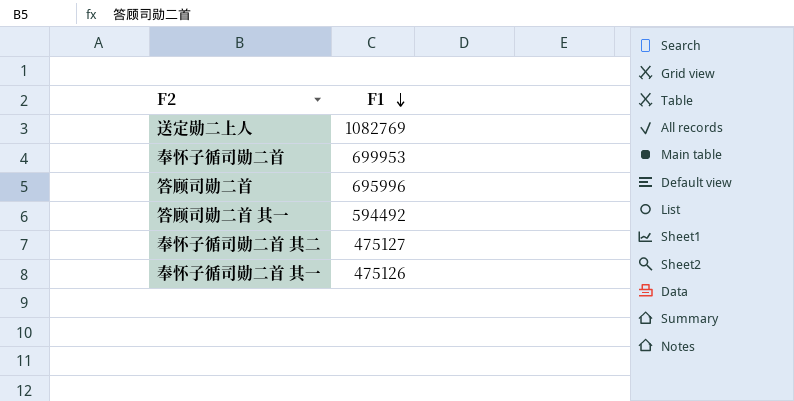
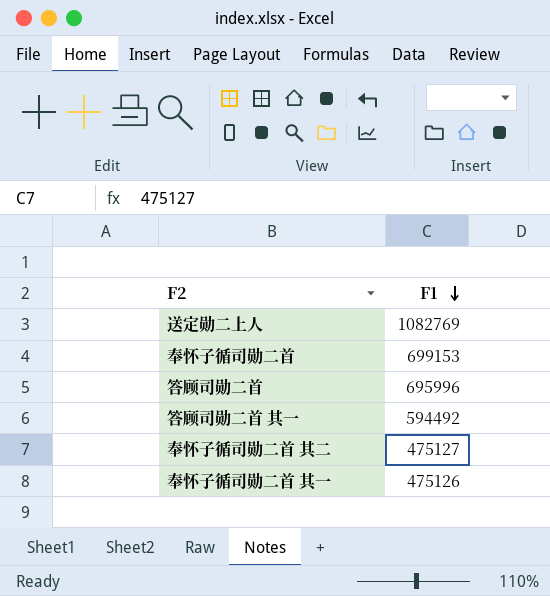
奉怀子循司勋二首 | F1: 699953 -> 699153

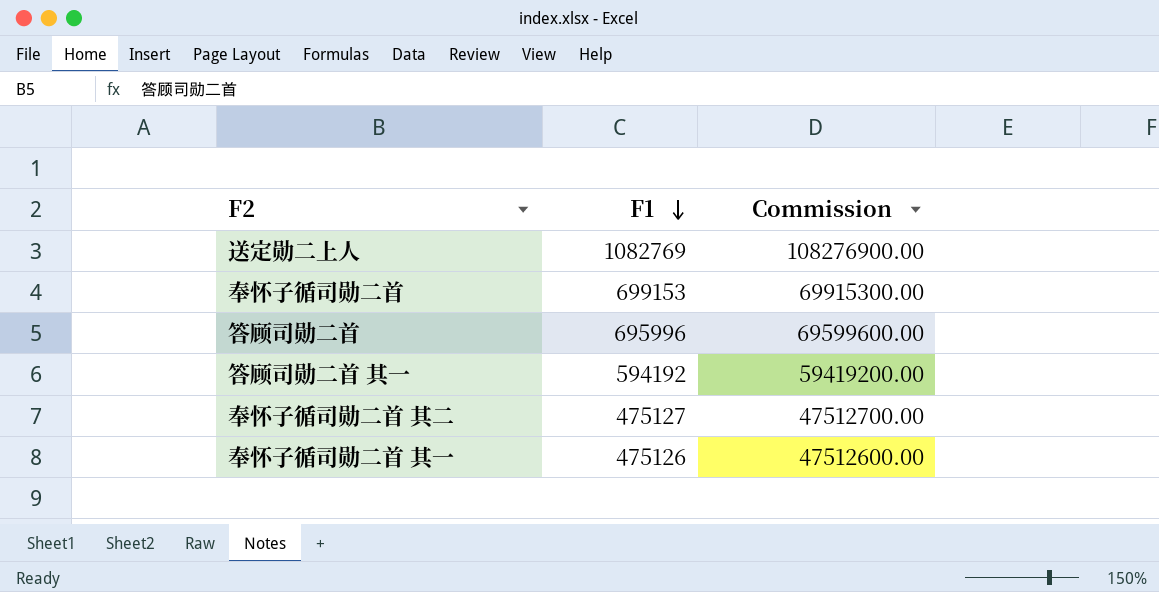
column Commission | formula: none -> [F1] * 100
答顾司勋二首 其一 | F1: 594492 -> 594192

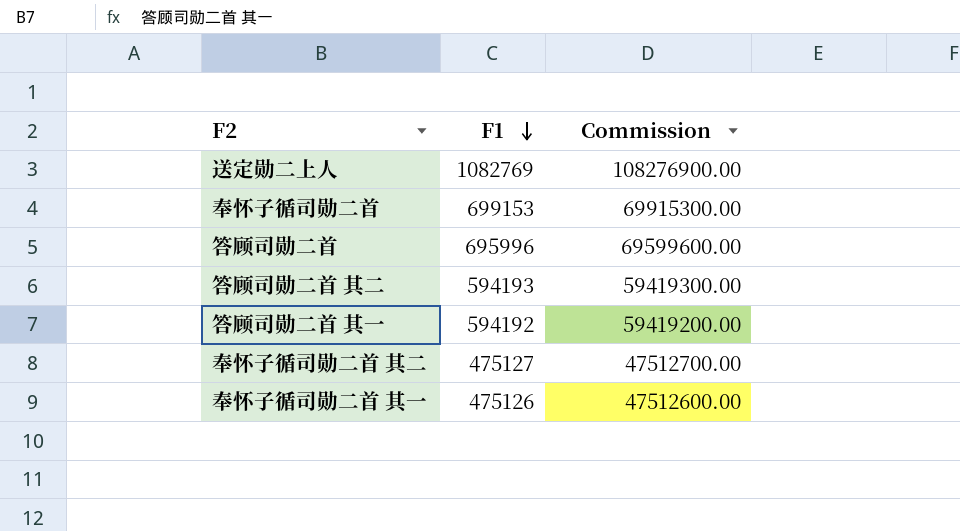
row 答顾司勋二首 其二: none -> 594193 | 59419300.00

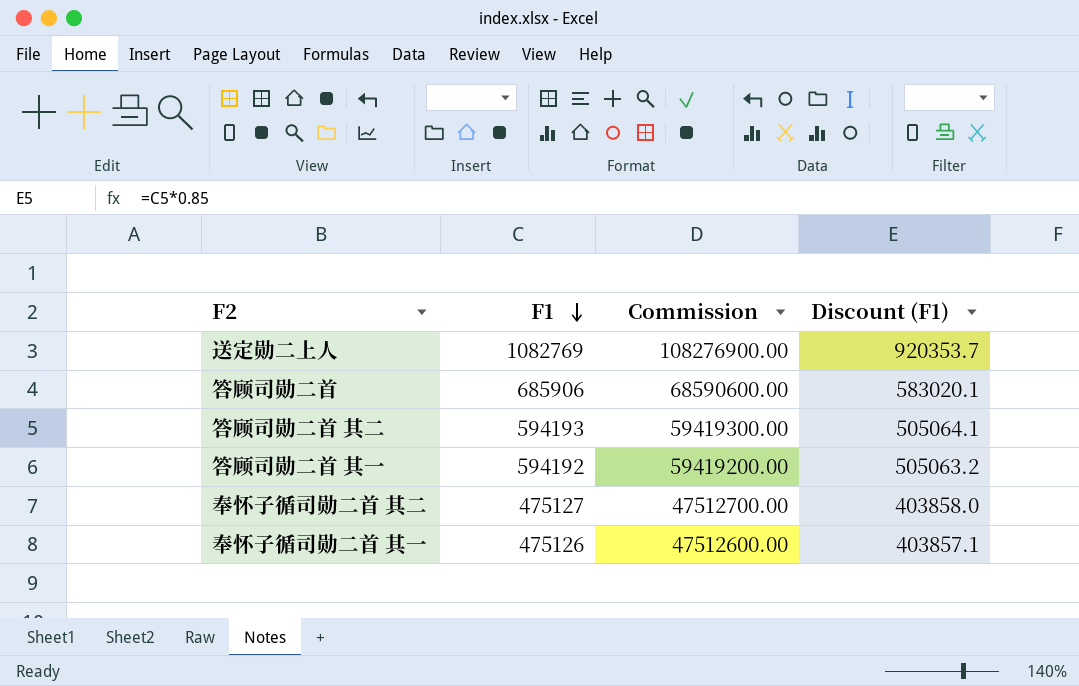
column Discount (F1) | formula: none -> [F1] * 0.85
row 奉怀子循司勋二首: 699153 | 69915300.00 -> none
答顾司勋二首 | F1: 695996 -> 685906
答顾司勋二首 | Commission: 69599600.00 -> 68590600.00

